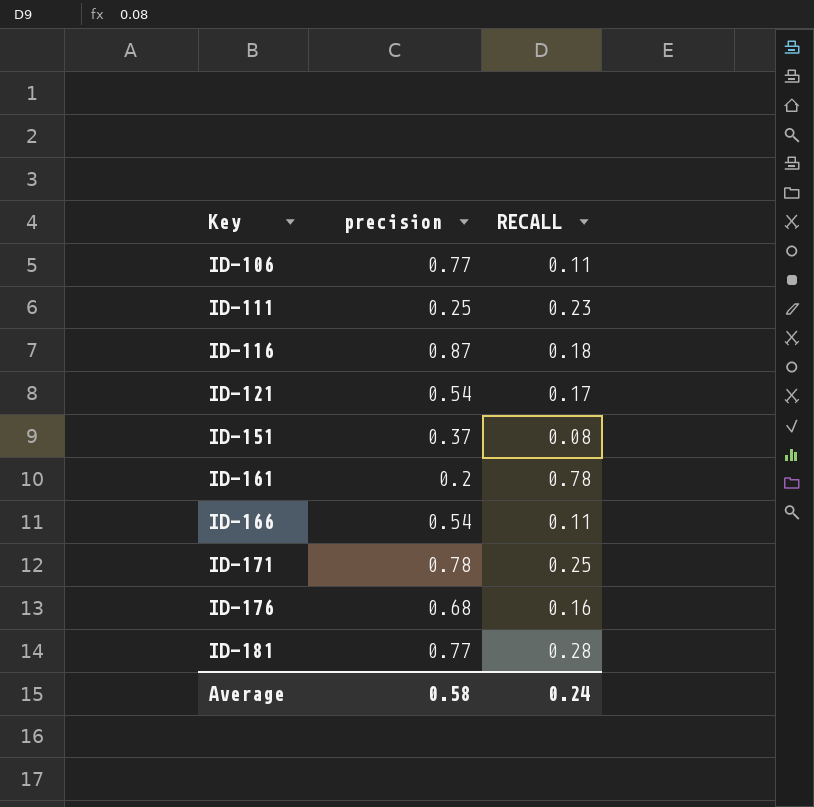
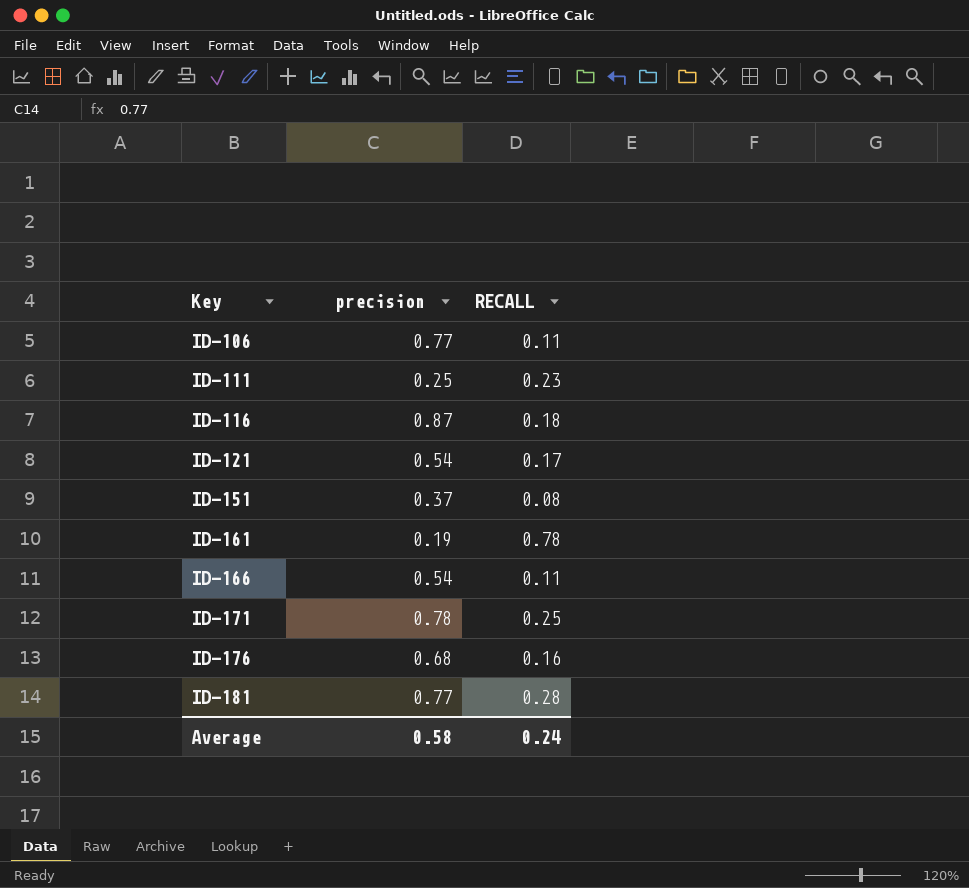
ID-161 | precision: 0.2 -> 0.19

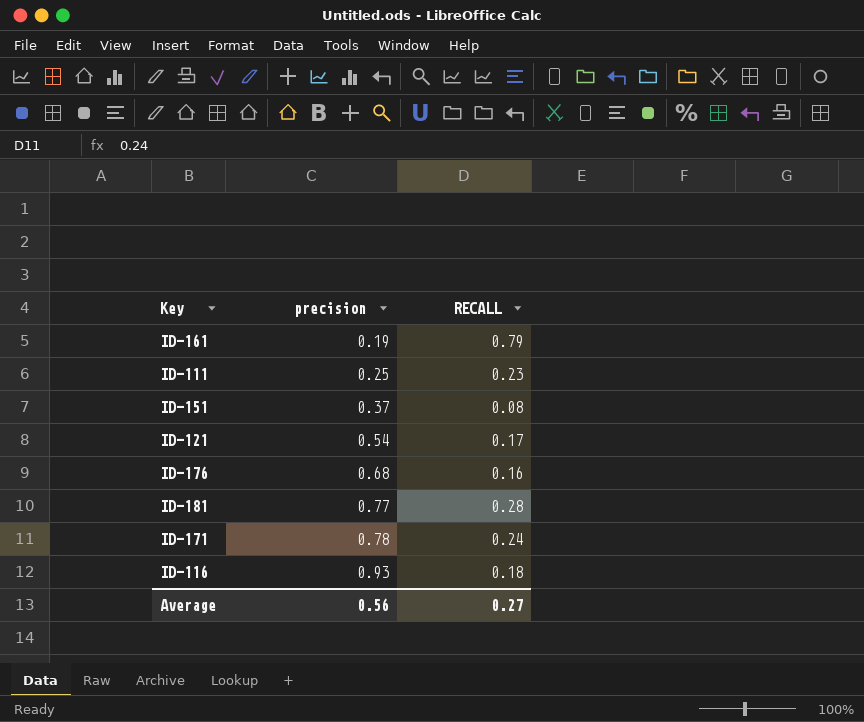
row order: Key ascending -> precision ascending
row ID-106: 0.77 | 0.11 -> none
row ID-166: 0.54 | 0.11 -> none
ID-161 | RECALL: 0.78 -> 0.79
ID-171 | RECALL: 0.25 -> 0.24
ID-116 | precision: 0.87 -> 0.93
Average | precision: 0.58 -> 0.56
Average | RECALL: 0.24 -> 0.27

